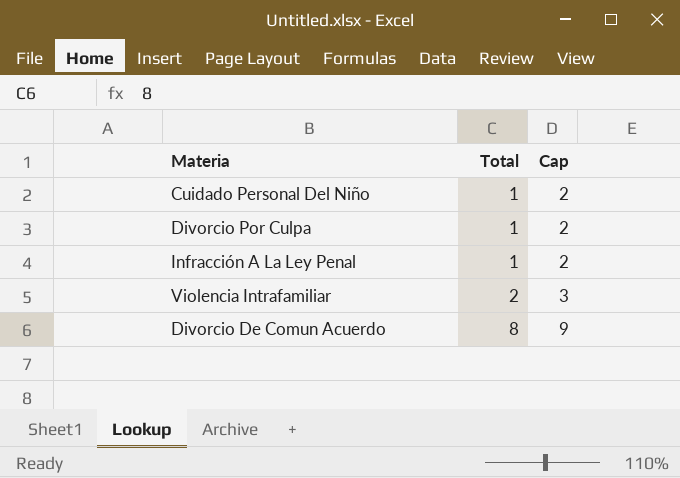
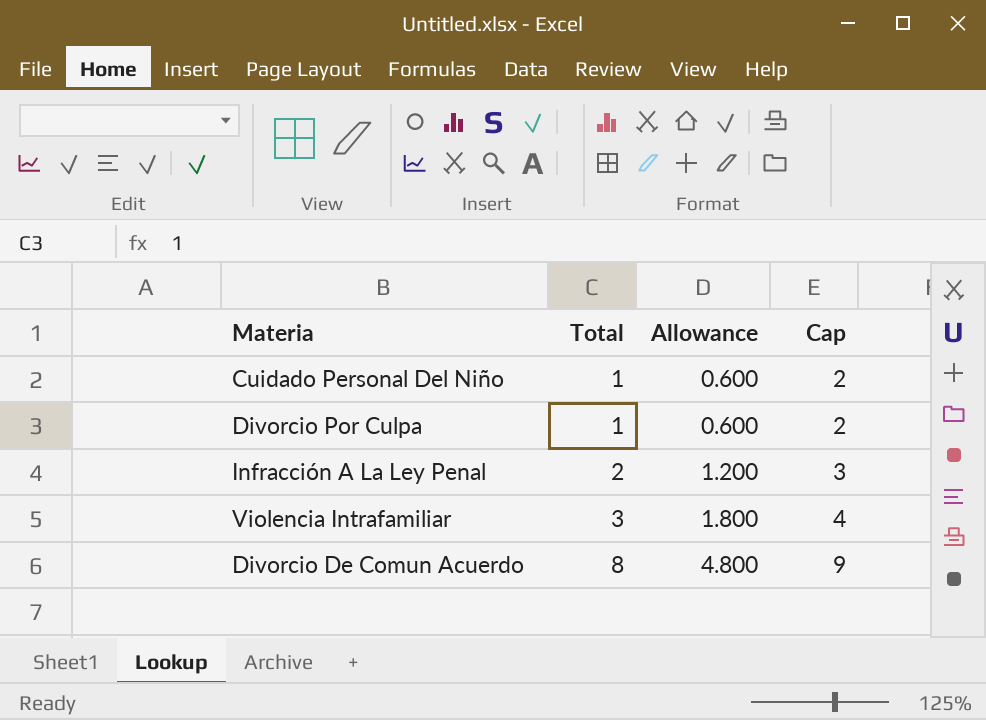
column Allowance | formula: none -> [Total] * 0.6
Infracción A La Ley Penal | Total: 1 -> 2
Infracción A La Ley Penal | Cap: 2 -> 3
Violencia Intrafamiliar | Total: 2 -> 3
Violencia Intrafamiliar | Cap: 3 -> 4

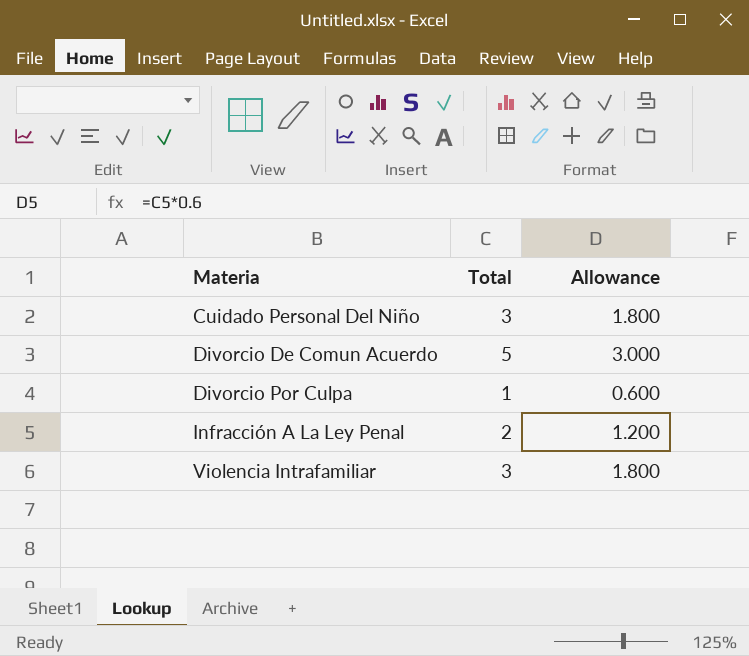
row order: Total ascending -> Materia ascending
column Cap | formula: [Total] + 1 -> none
Cuidado Personal Del Niño | Total: 1 -> 3
Cuidado Personal Del Niño | Allowance: 0.600 -> 1.800
Divorcio De Comun Acuerdo | Total: 8 -> 5
Divorcio De Comun Acuerdo | Allowance: 4.800 -> 3.000

